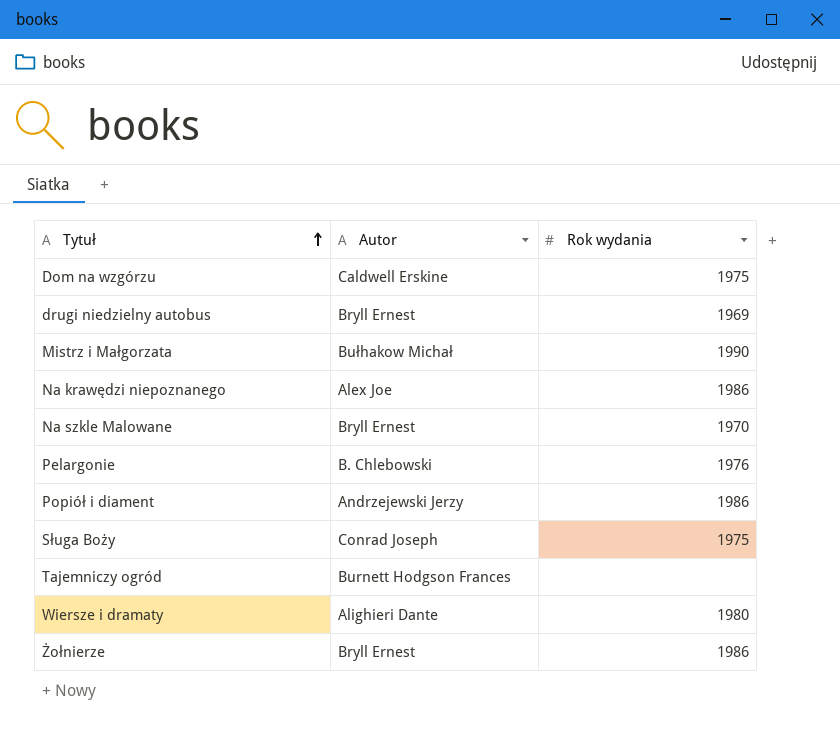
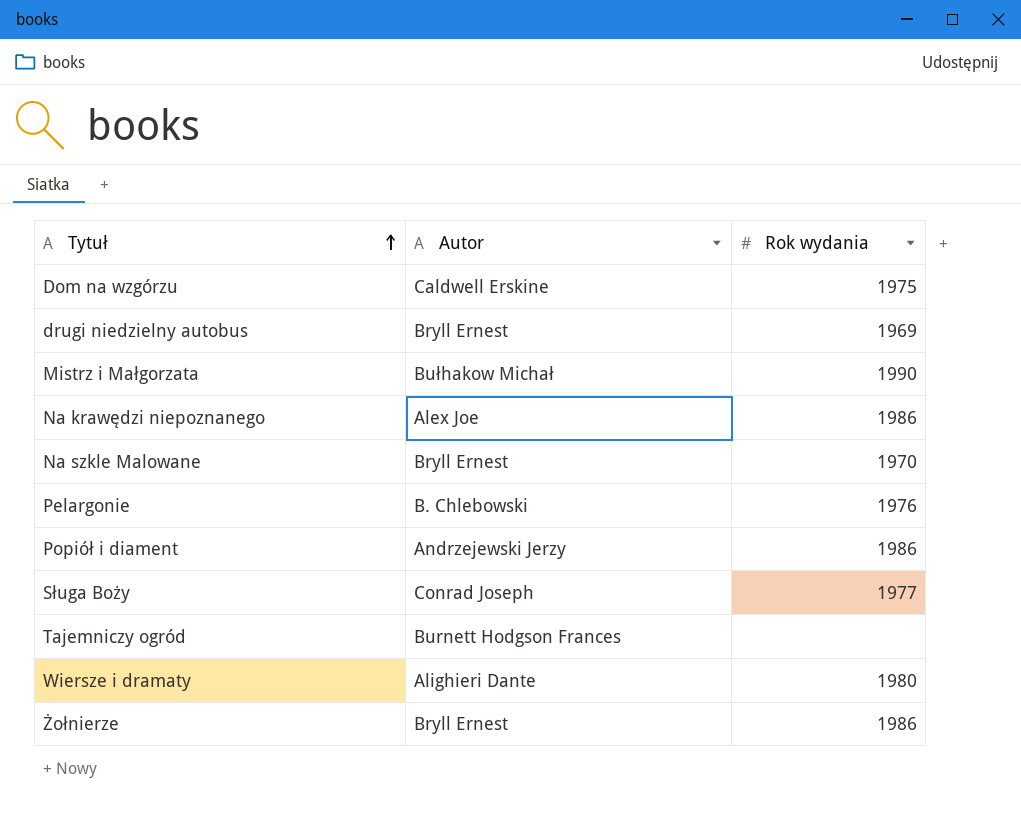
Sługa Boży | Rok wydania: 1975 -> 1977

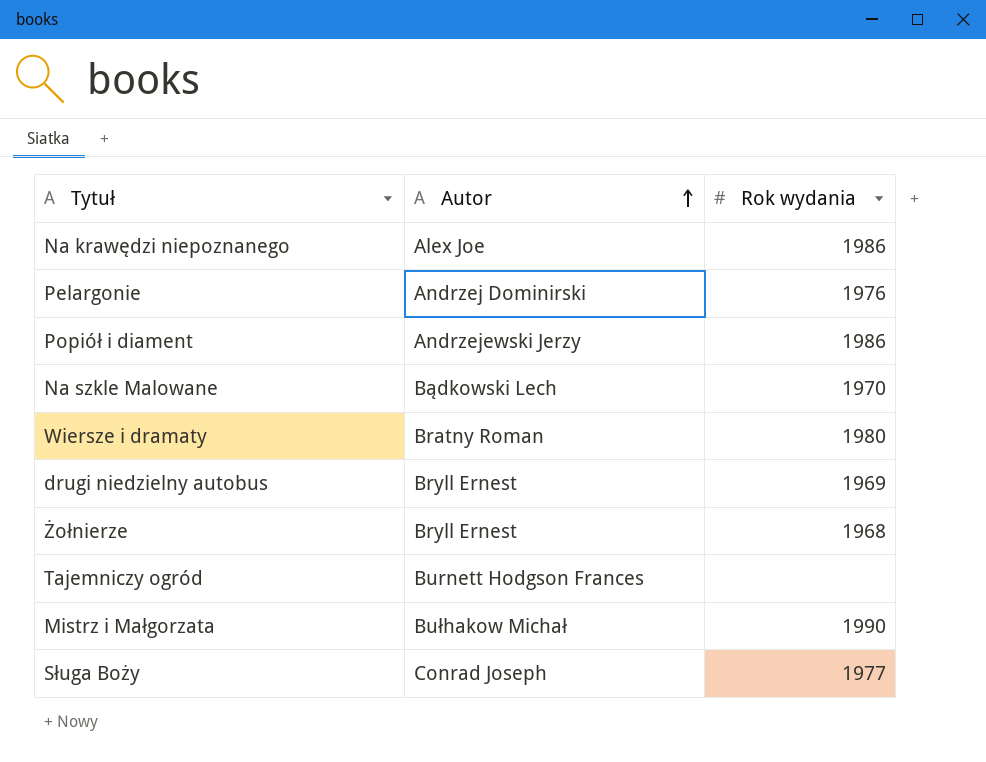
row order: Tytuł ascending -> Autor ascending
row Dom na wzgórzu: Caldwell Erskine | 1975 -> none
Pelargonie | Autor: B. Chlebowski -> Andrzej Dominirski
Na szkle Malowane | Autor: Bryll Ernest -> Bądkowski Lech
Wiersze i dramaty | Autor: Alighieri Dante -> Bratny Roman
Żołnierze | Rok wydania: 1986 -> 1968

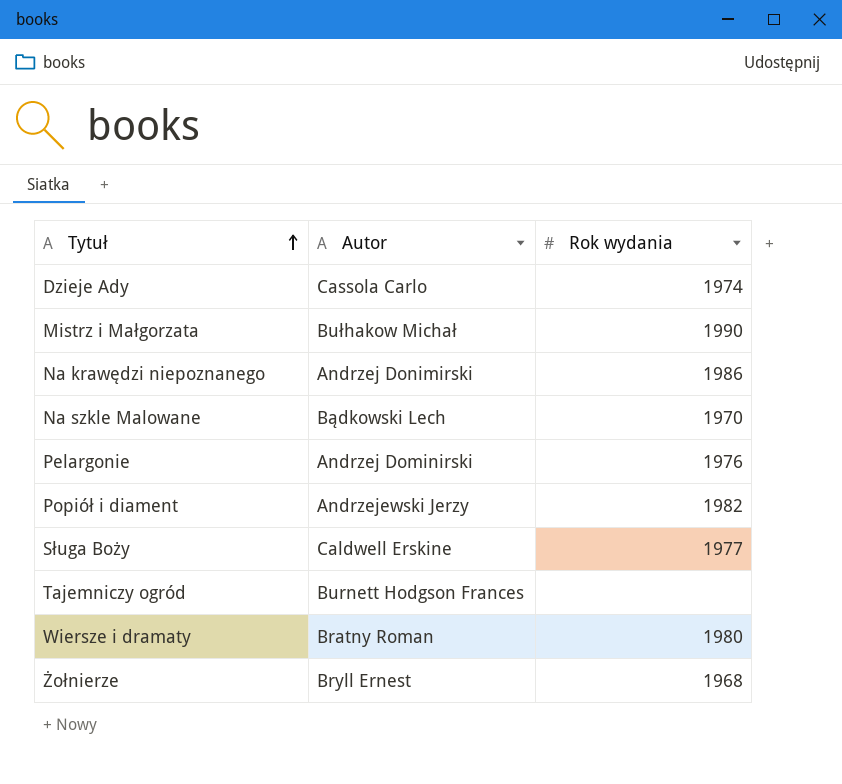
row order: Autor ascending -> Tytuł ascending
row drugi niedzielny autobus: Bryll Ernest | 1969 -> none
row Dzieje Ady: none -> Cassola Carlo | 1974
Na krawędzi niepoznanego | Autor: Alex Joe -> Andrzej Donimirski
Popiół i diament | Rok wydania: 1986 -> 1982
Sługa Boży | Autor: Conrad Joseph -> Caldwell Erskine

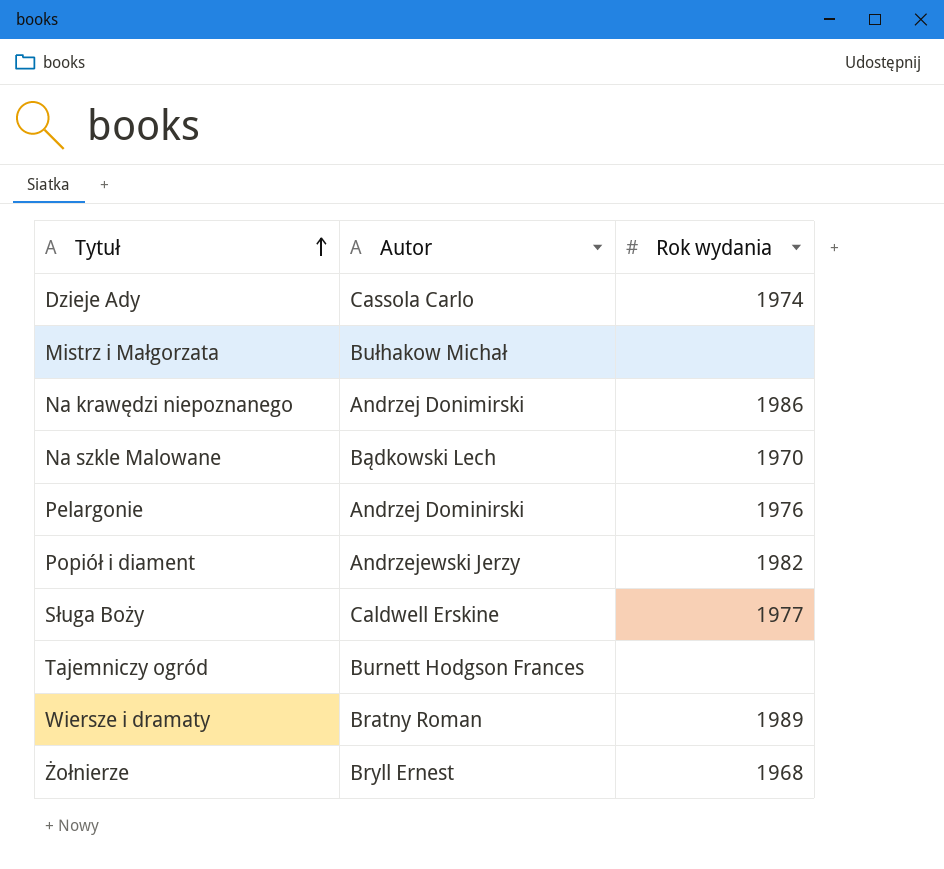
Mistrz i Małgorzata | Rok wydania: 1990 -> none
Wiersze i dramaty | Rok wydania: 1980 -> 1989

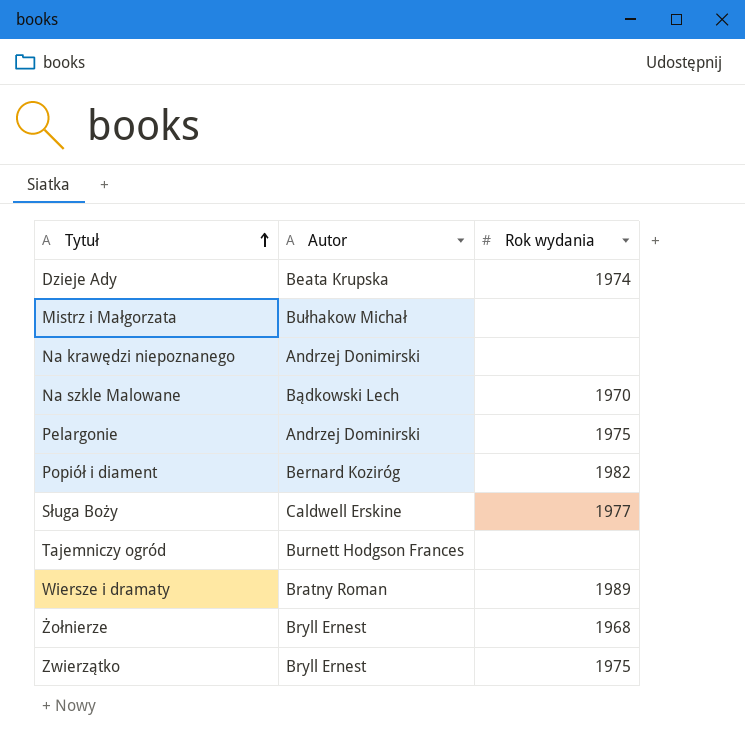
Dzieje Ady | Autor: Cassola Carlo -> Beata Krupska
Na krawędzi niepoznanego | Rok wydania: 1986 -> none
Pelargonie | Rok wydania: 1976 -> 1975
Popiół i diament | Autor: Andrzejewski Jerzy -> Bernard Koziróg
row Zwierzątko: none -> Bryll Ernest | 1975

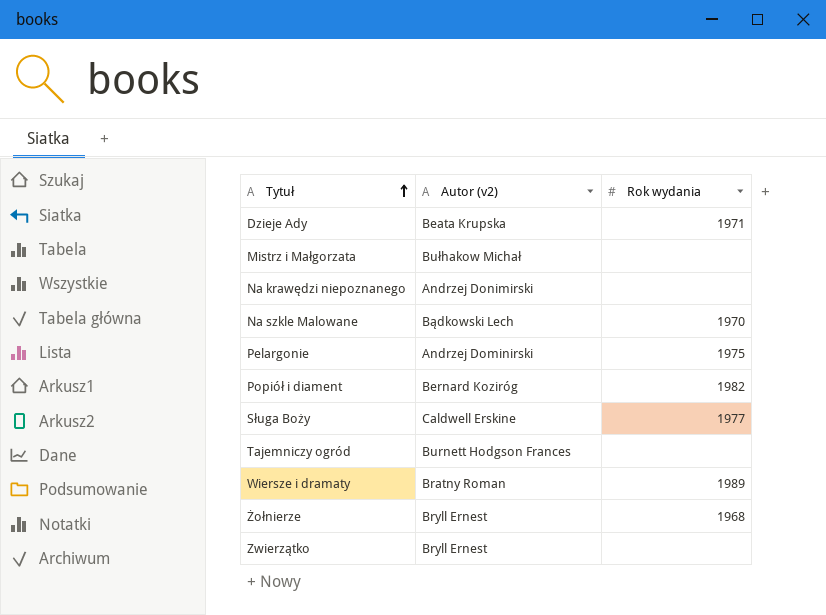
column name: Autor -> Autor (v2)
Dzieje Ady | Rok wydania: 1974 -> 1971
Zwierzątko | Rok wydania: 1975 -> none

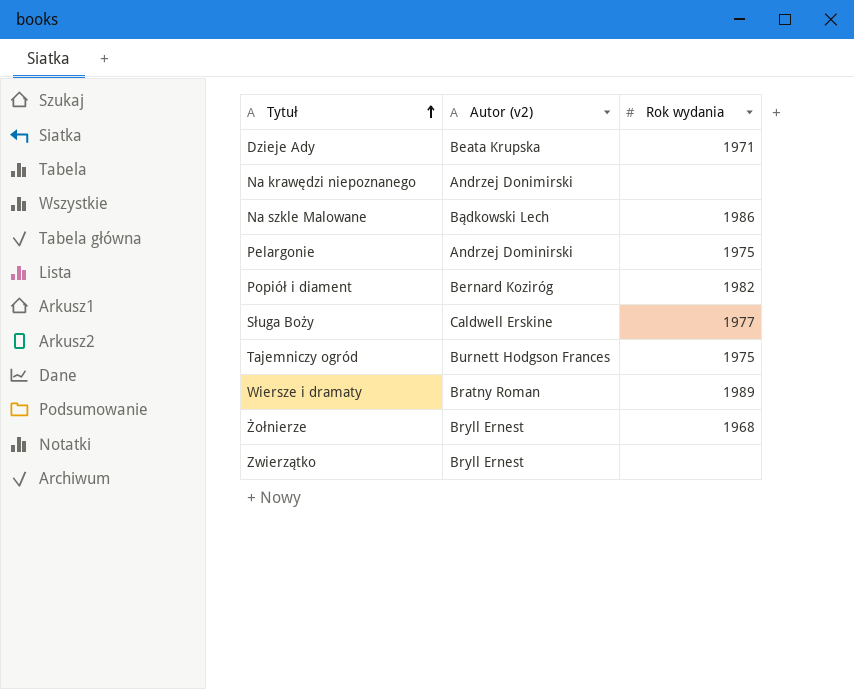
row Mistrz i Małgorzata: Bułhakow Michał | none -> none
Na szkle Malowane | Rok wydania: 1970 -> 1986
Tajemniczy ogród | Rok wydania: none -> 1975

